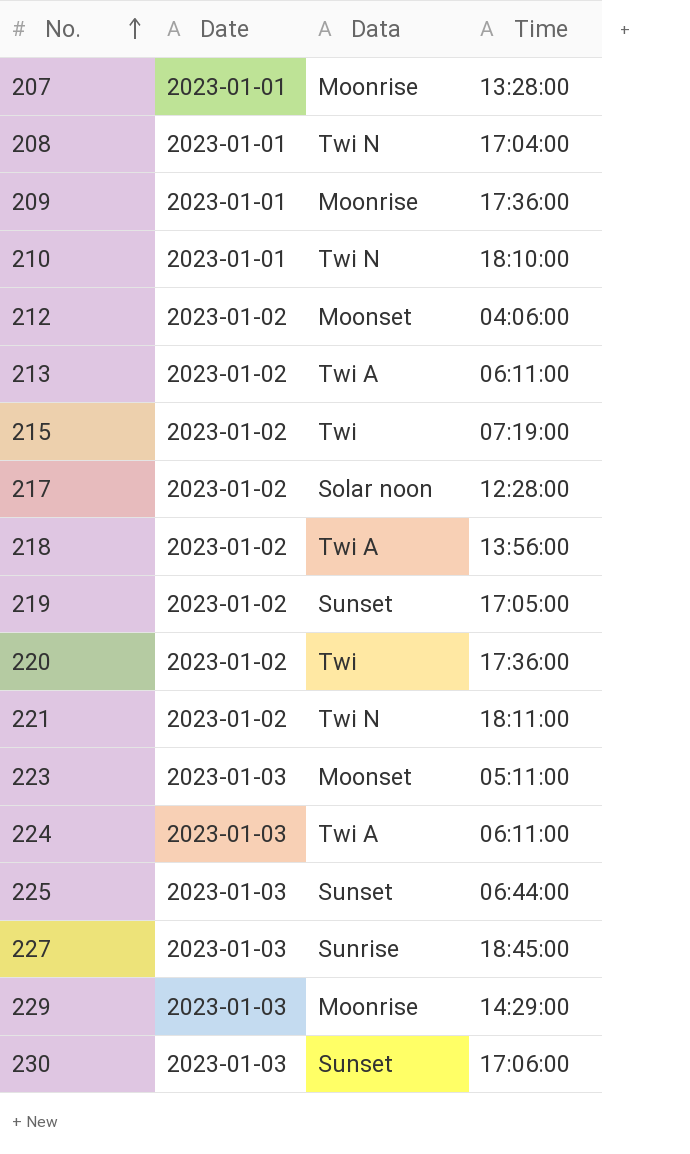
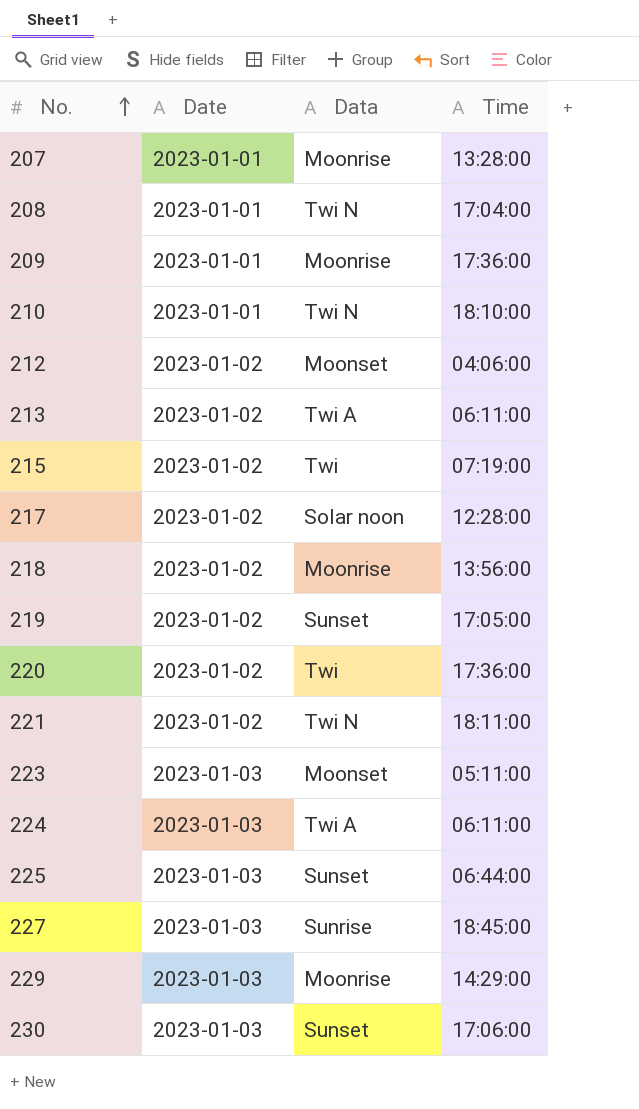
218 | Data: Twi A -> Moonrise

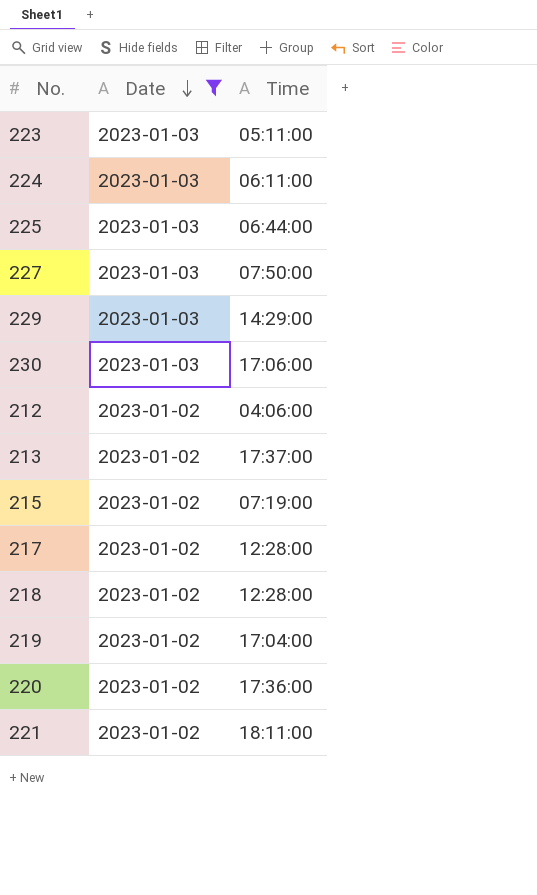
filter: none -> Date != 2023-01-01
row order: No. ascending -> Date descending
column Data | position: 3 -> none
227 | Time: 18:45:00 -> 07:50:00
213 | Time: 06:11:00 -> 17:37:00
218 | Time: 13:56:00 -> 12:28:00
219 | Time: 17:05:00 -> 17:04:00

